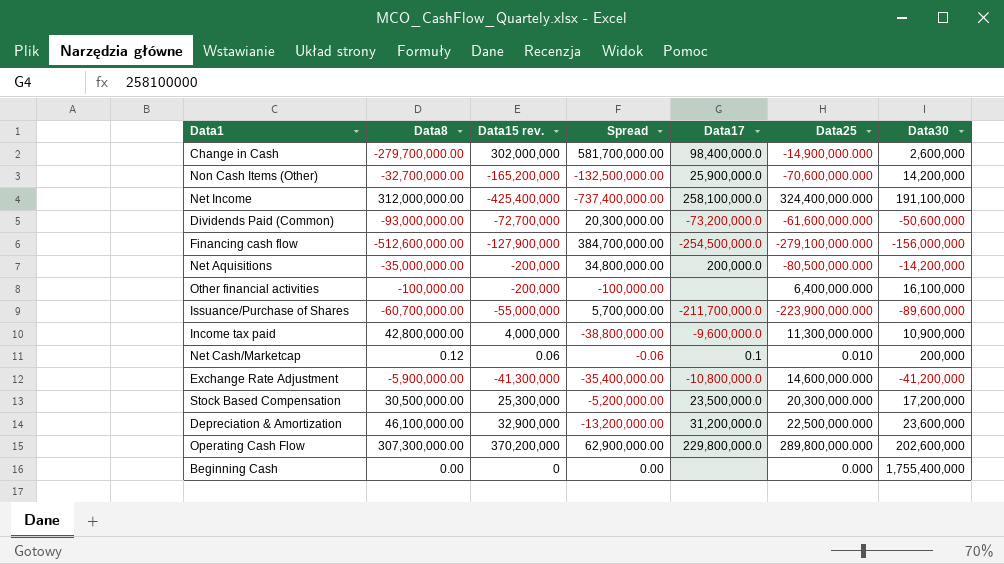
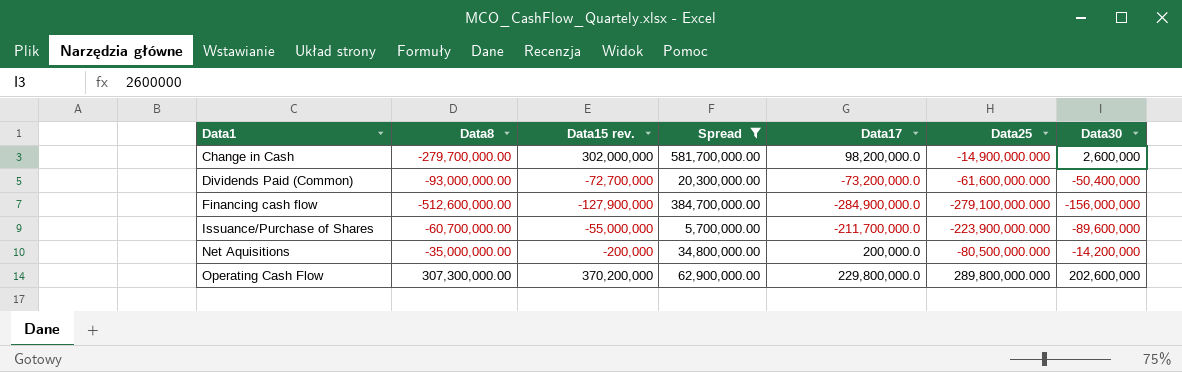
filter: none -> Spread >= 5,700,000.00
row order: none -> Data1 ascending
Change in Cash | Data17: 98,400,000.0 -> 98,200,000.0
Dividends Paid (Common) | Data30: -50,600,000 -> -50,400,000
Financing cash flow | Data17: -254,500,000.0 -> -284,900,000.0

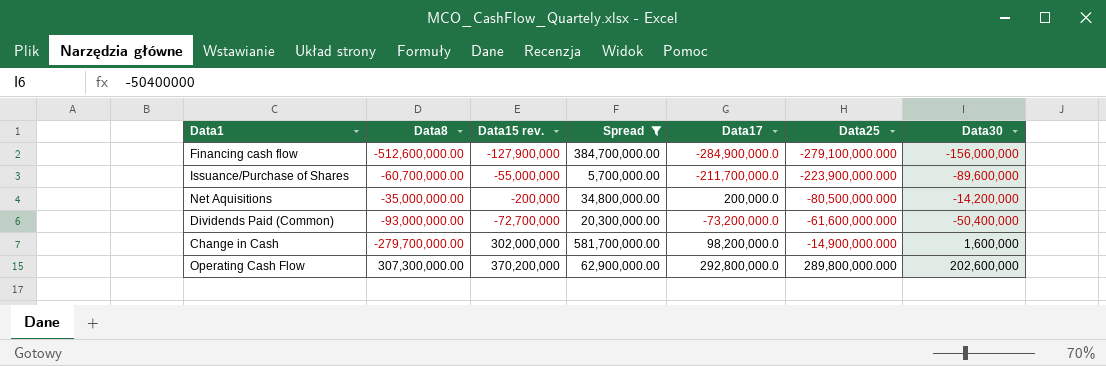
row order: Data1 ascending -> Data25 ascending
Change in Cash | Data30: 2,600,000 -> 1,600,000
Operating Cash Flow | Data17: 229,800,000.0 -> 292,800,000.0

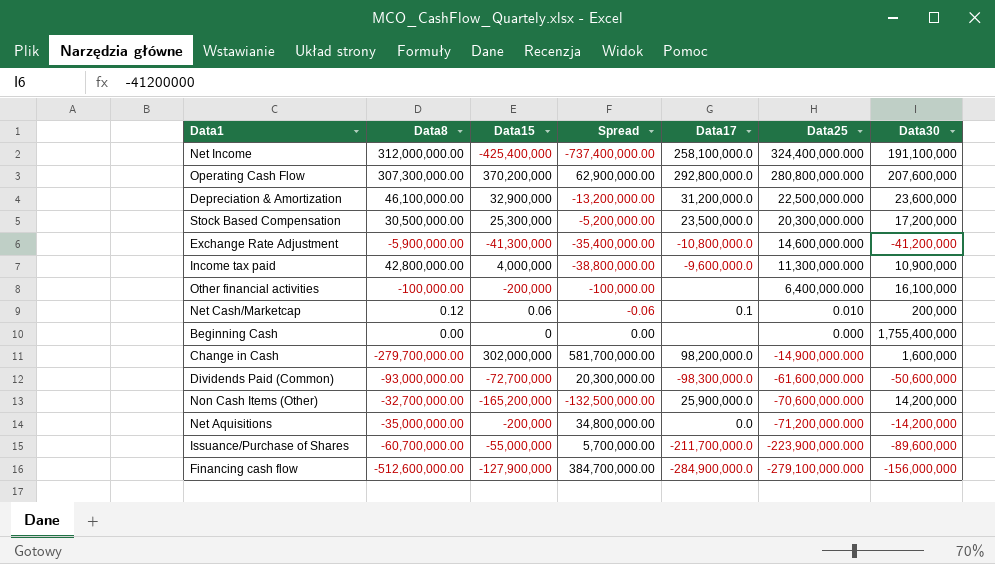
filter: Spread >= 5,700,000.00 -> none
row order: Data25 ascending -> Data25 descending
column name: Data15 rev. -> Data15
Operating Cash Flow | Data25: 289,800,000.000 -> 280,800,000.000
Operating Cash Flow | Data30: 202,600,000 -> 207,600,000
Dividends Paid (Common) | Data17: -73,200,000.0 -> -98,300,000.0
Dividends Paid (Common) | Data30: -50,400,000 -> -50,600,000
Net Aquisitions | Data17: 200,000.0 -> 0.0
Net Aquisitions | Data25: -80,500,000.000 -> -71,200,000.000

